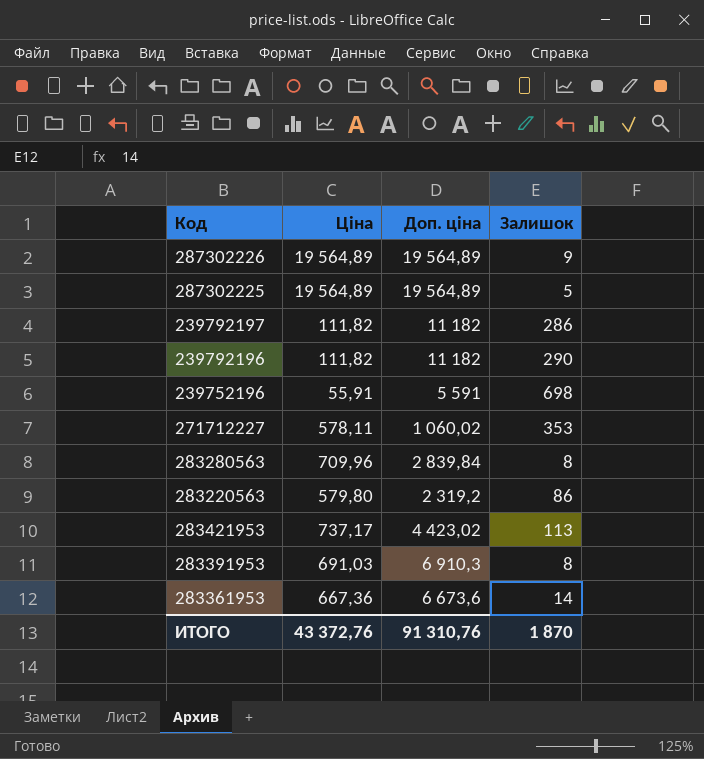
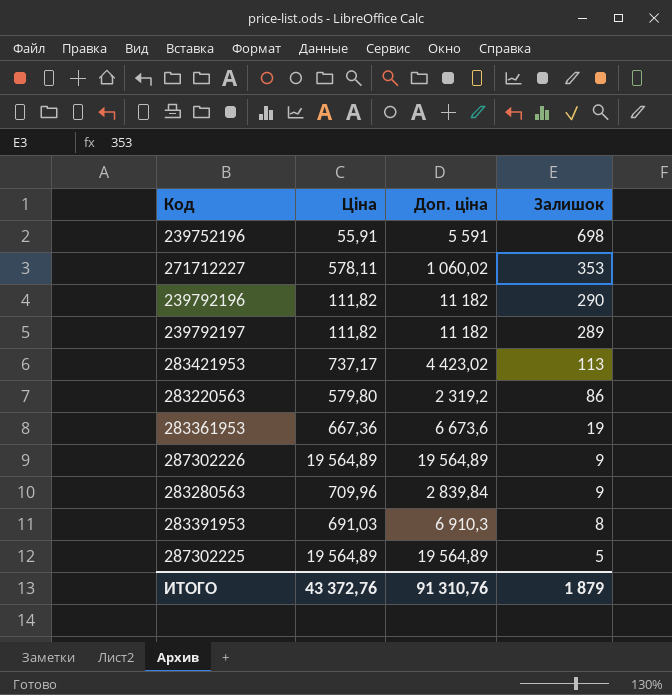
row order: none -> Залишок descending
239792197 | Залишок: 286 -> 289
283361953 | Залишок: 14 -> 19
283280563 | Залишок: 8 -> 9
ИТОГО | Залишок: 1 870 -> 1 879

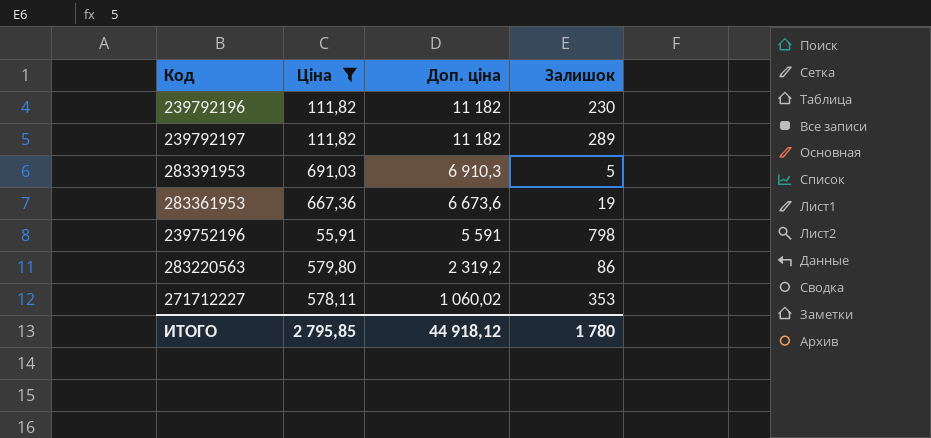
filter: none -> Ціна <= 691,03
row order: Залишок descending -> Доп. ціна descending
239792196 | Залишок: 290 -> 230
283391953 | Залишок: 8 -> 5
239752196 | Залишок: 698 -> 798
ИТОГО | Ціна: 43 372,76 -> 2 795,85
ИТОГО | Доп. ціна: 91 310,76 -> 44 918,12
ИТОГО | Залишок: 1 879 -> 1 780

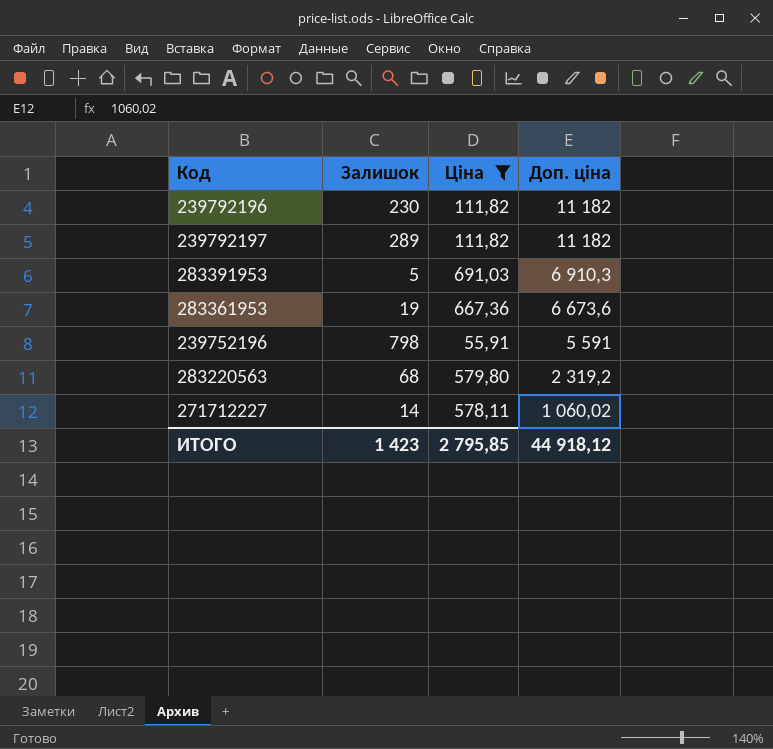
column Залишок | position: 4 -> 2
283220563 | Залишок: 86 -> 68
271712227 | Залишок: 353 -> 14
ИТОГО | Залишок: 1 780 -> 1 423

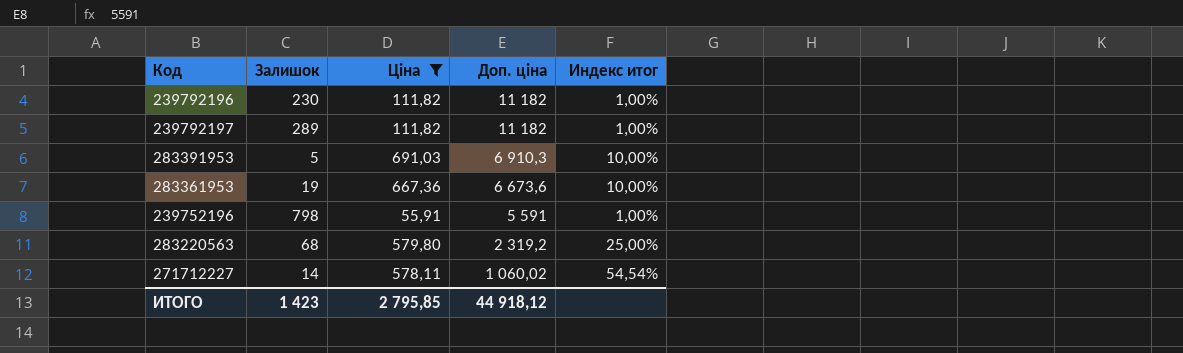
column Индекс итог | formula: none -> [Ціна] / [Доп. ціна]

